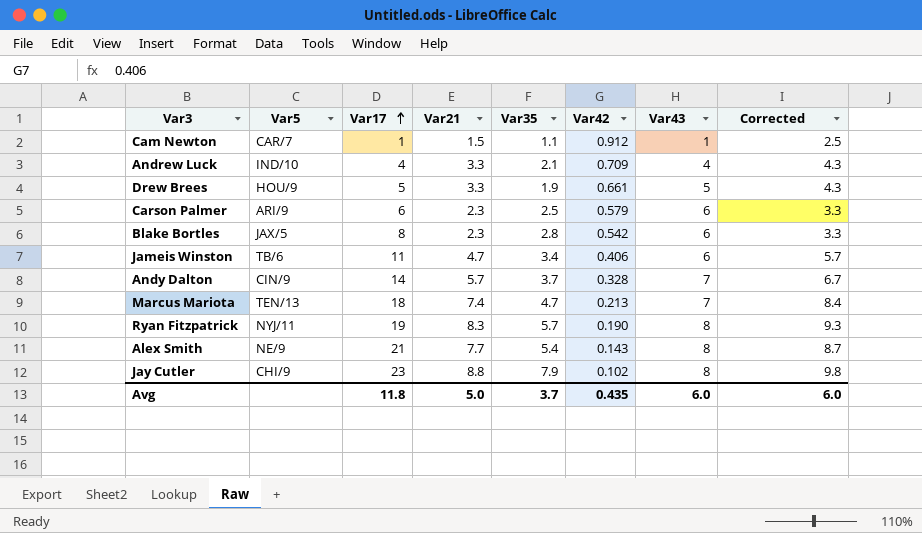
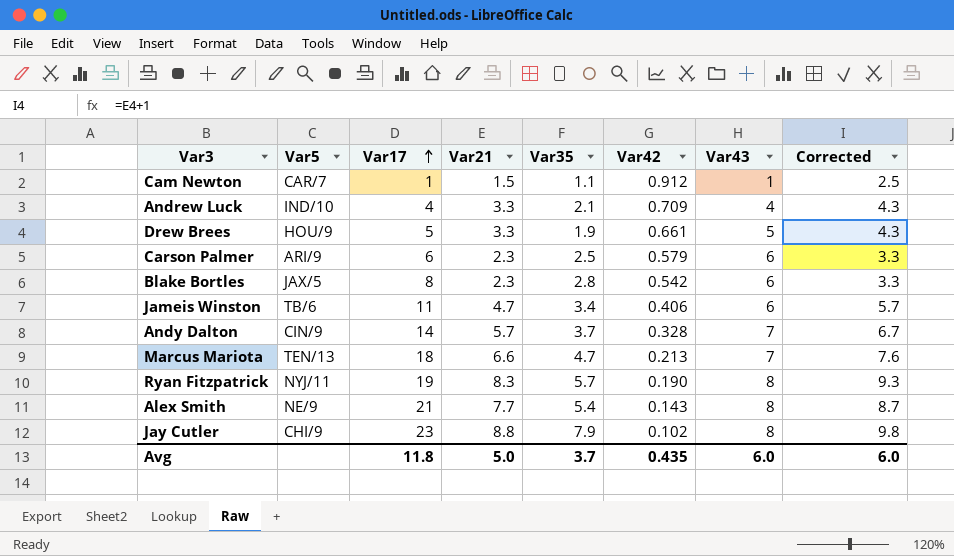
Marcus Mariota | Var21: 7.4 -> 6.6
Marcus Mariota | Corrected: 8.4 -> 7.6

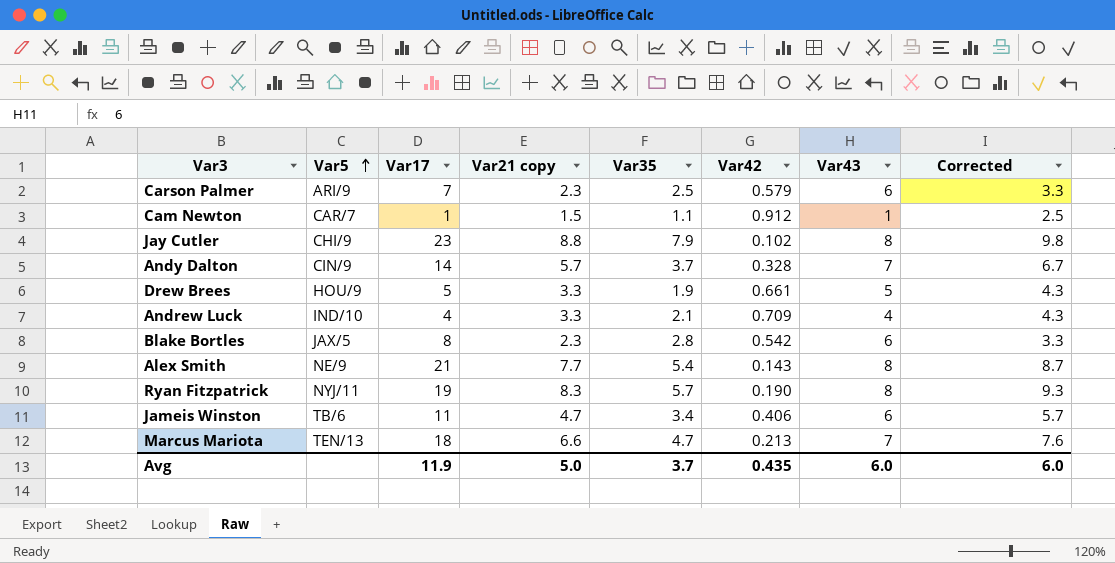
row order: Var17 ascending -> Var5 ascending
column name: Var21 -> Var21 copy
Carson Palmer | Var17: 6 -> 7
Avg | Var17: 11.8 -> 11.9

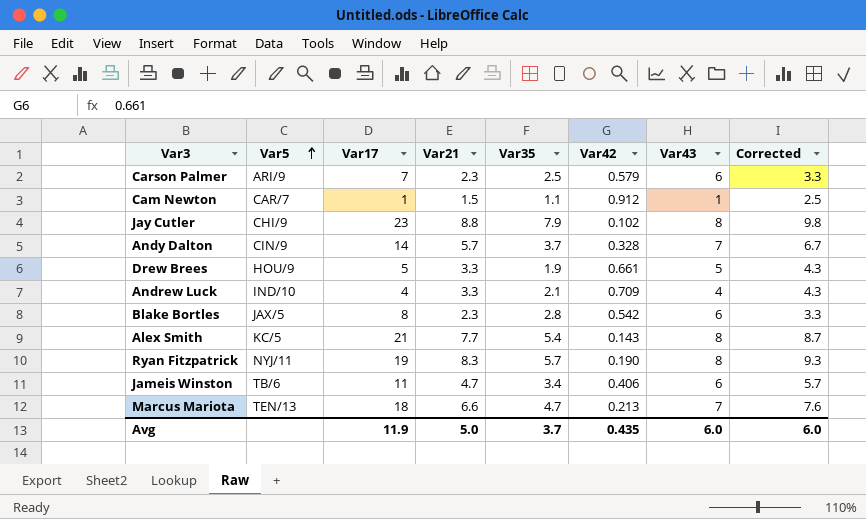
column name: Var21 copy -> Var21
Alex Smith | Var5: NE/9 -> KC/5

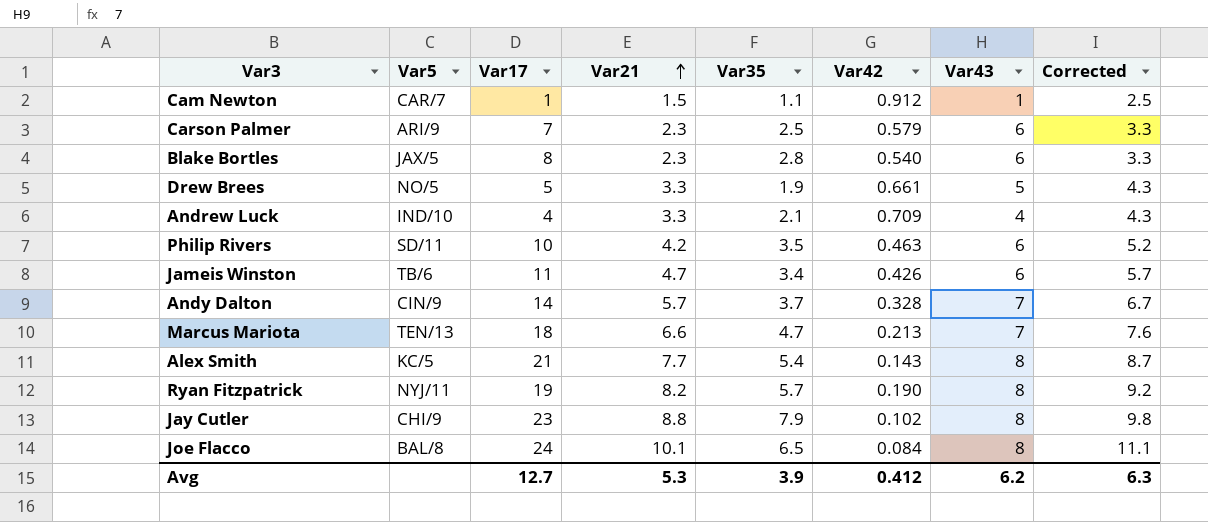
row order: Var5 ascending -> Var21 ascending
Blake Bortles | Var42: 0.542 -> 0.540
Drew Brees | Var5: HOU/9 -> NO/5
row Philip Rivers: none -> SD/11 | 10 | 4.2 | 3.5 | 0.463 | 6 | 5.2
Jameis Winston | Var42: 0.406 -> 0.426
Ryan Fitzpatrick | Var21: 8.3 -> 8.2
Ryan Fitzpatrick | Corrected: 9.3 -> 9.2
row Joe Flacco: none -> BAL/8 | 24 | 10.1 | 6.5 | 0.084 | 8 | 11.1
Avg | Var17: 11.9 -> 12.7
Avg | Var21: 5.0 -> 5.3
Avg | Var35: 3.7 -> 3.9
Avg | Var42: 0.435 -> 0.412
Avg | Var43: 6.0 -> 6.2
Avg | Corrected: 6.0 -> 6.3

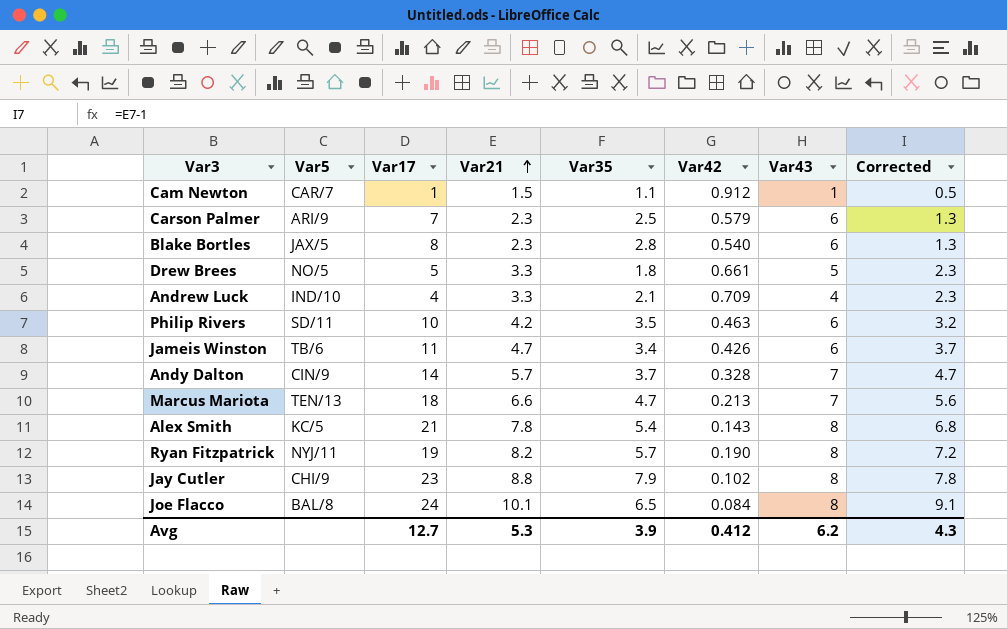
column Corrected | formula: [Var21] + 1 -> [Var21] - 1
Drew Brees | Var35: 1.9 -> 1.8
Alex Smith | Var21: 7.7 -> 7.8
Avg | Corrected: 6.3 -> 4.3

